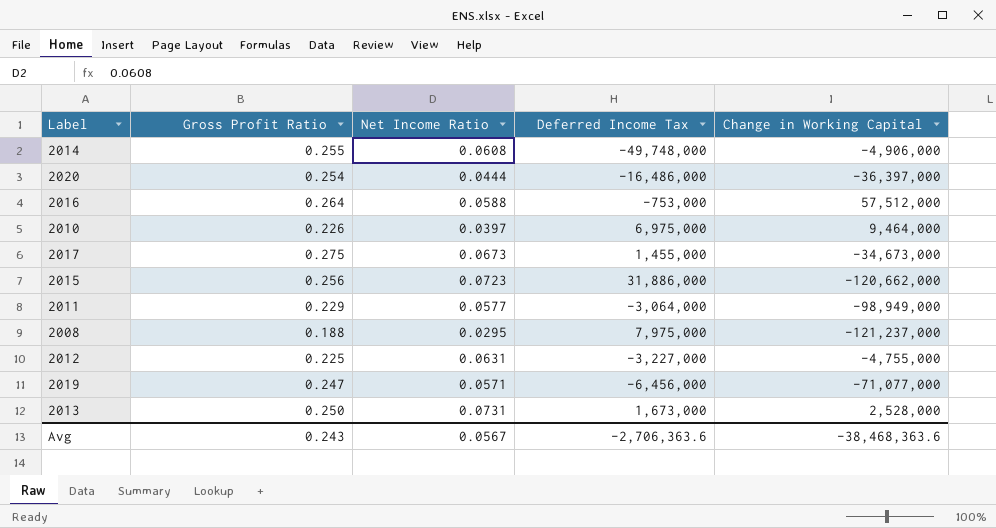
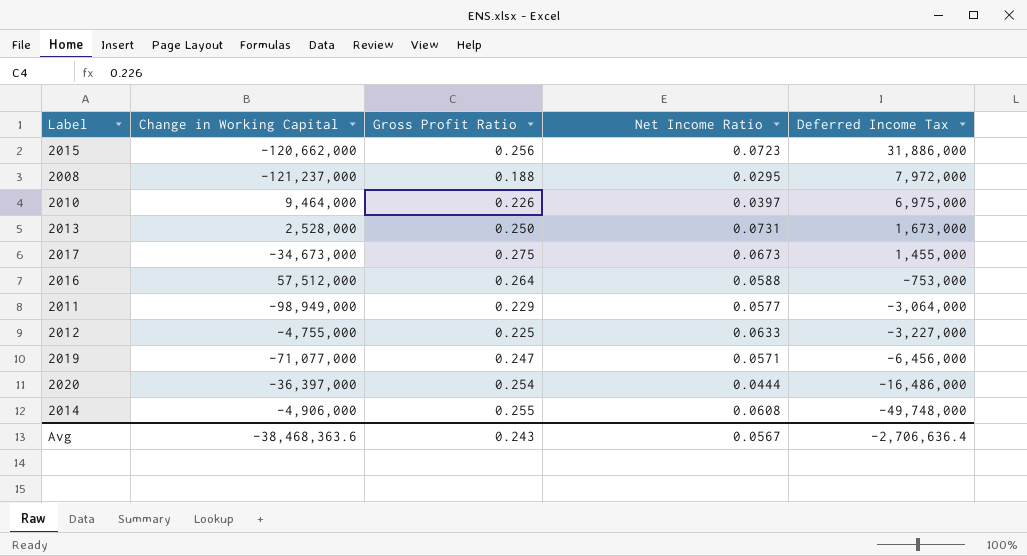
row order: none -> Deferred Income Tax descending
column Change in Working Capital | position: 5 -> 2
2008 | Deferred Income Tax: 7,975,000 -> 7,972,000
2012 | Net Income Ratio: 0.0631 -> 0.0633
Avg | Deferred Income Tax: -2,706,363.6 -> -2,706,636.4

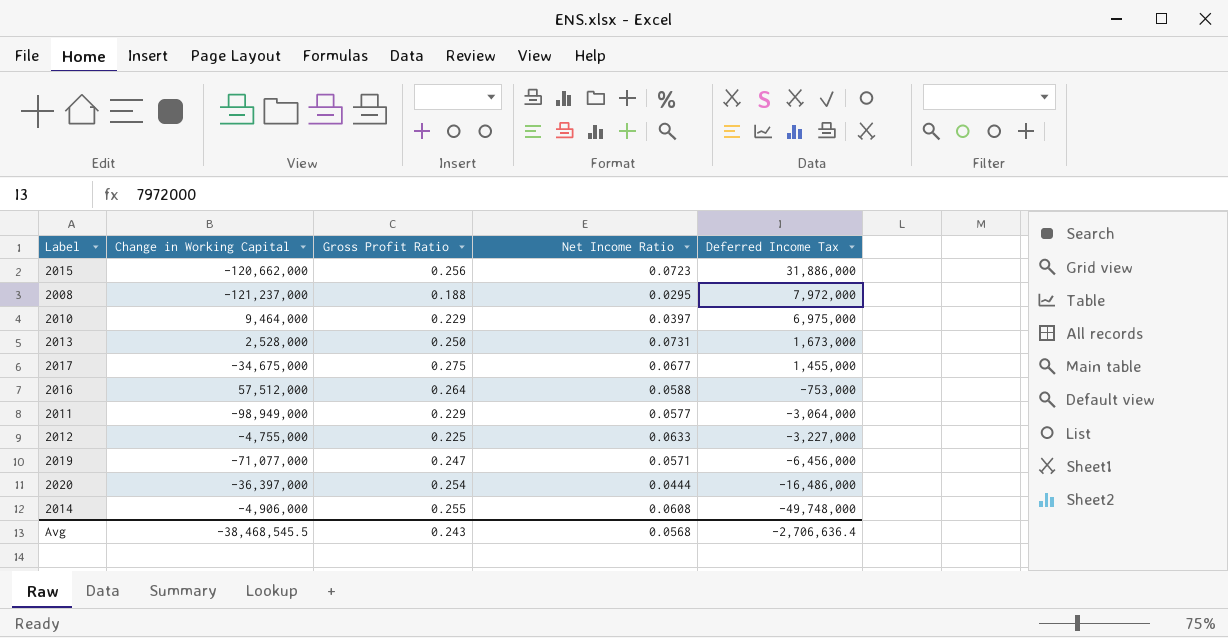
2010 | Gross Profit Ratio: 0.226 -> 0.229
2017 | Change in Working Capital: -34,673,000 -> -34,675,000
2017 | Net Income Ratio: 0.0673 -> 0.0677
Avg | Change in Working Capital: -38,468,363.6 -> -38,468,545.5
Avg | Net Income Ratio: 0.0567 -> 0.0568

